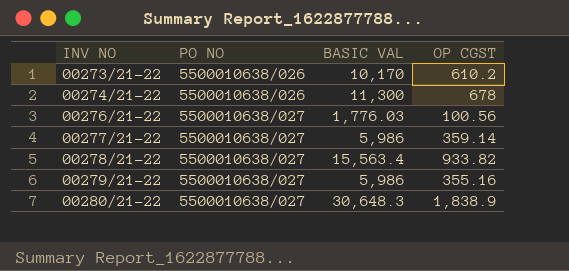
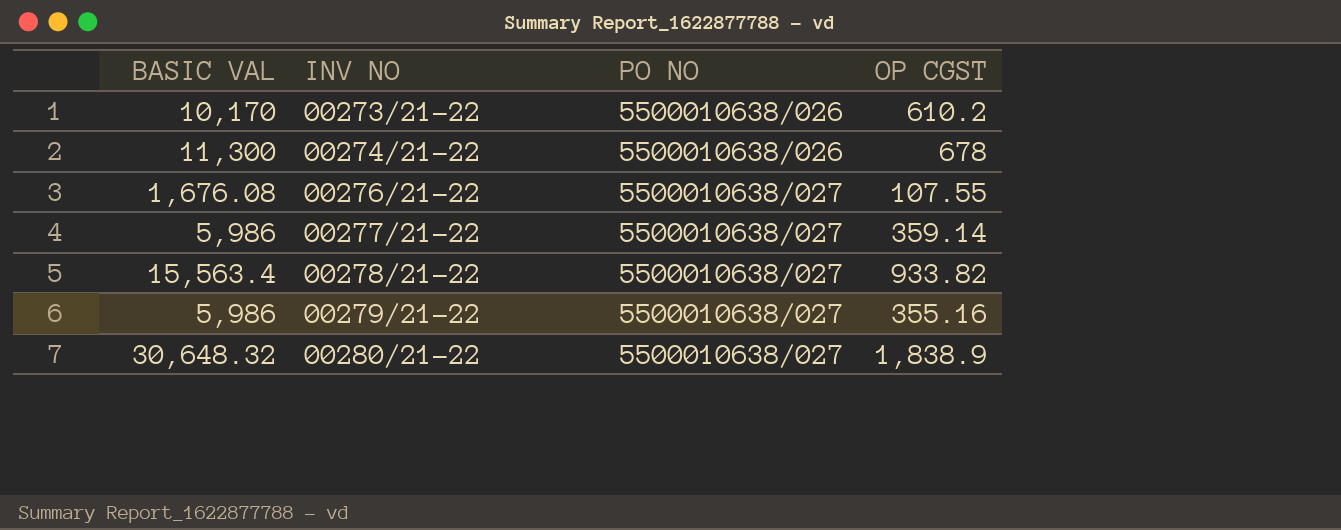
column BASIC VAL | position: 3 -> 1
00276/21-22 | BASIC VAL: 1,776.03 -> 1,676.08
00276/21-22 | OP CGST: 100.56 -> 107.55
00280/21-22 | BASIC VAL: 30,648.3 -> 30,648.32

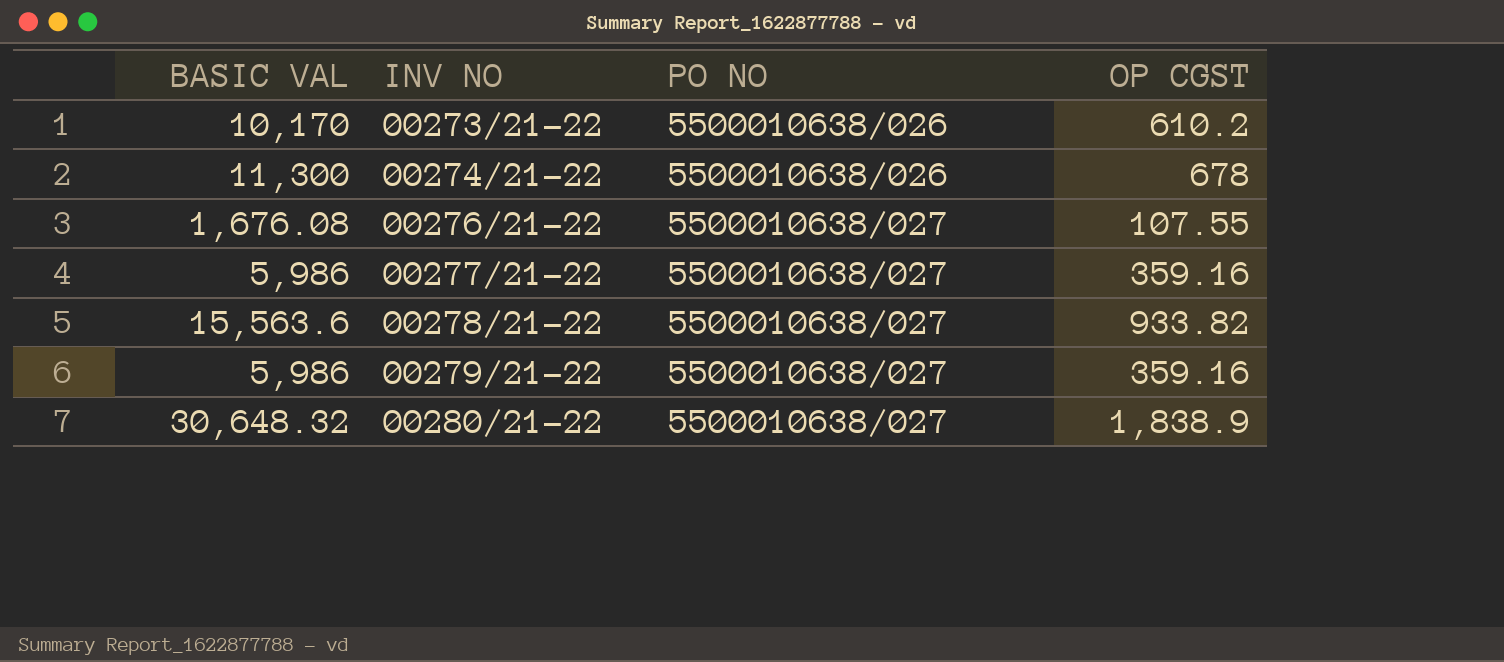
00277/21-22 | OP CGST: 359.14 -> 359.16
00278/21-22 | BASIC VAL: 15,563.4 -> 15,563.6
00279/21-22 | OP CGST: 355.16 -> 359.16

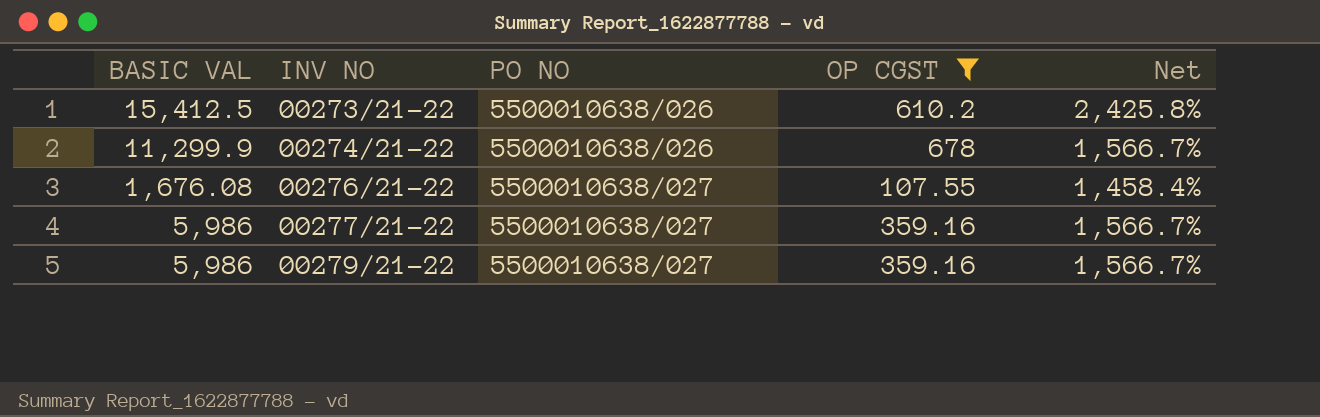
filter: none -> OP CGST <= 678
column Net | formula: none -> ([BASIC VAL] - [OP CGST]) / [OP CGST]
00273/21-22 | BASIC VAL: 10,170 -> 15,412.5
00274/21-22 | BASIC VAL: 11,300 -> 11,299.9

